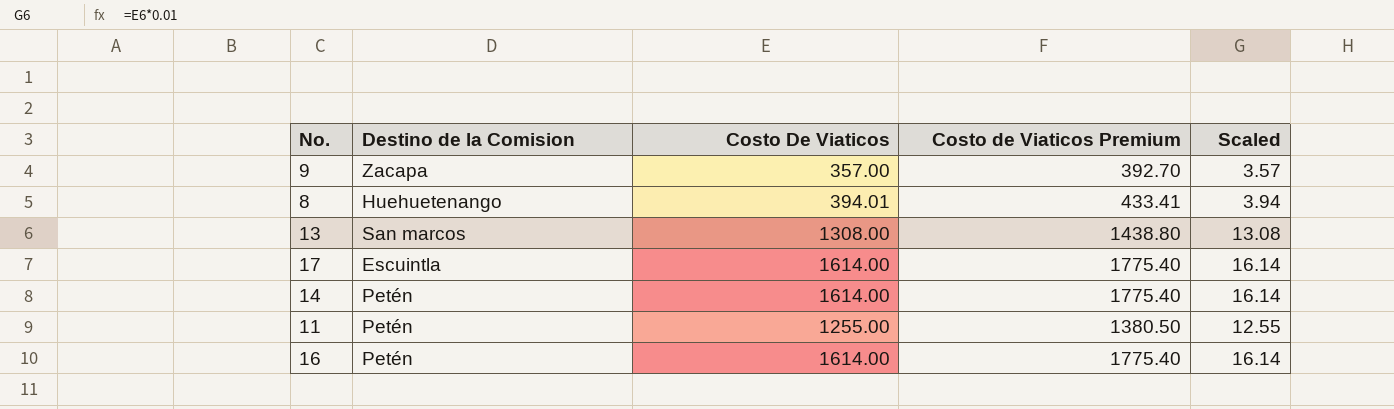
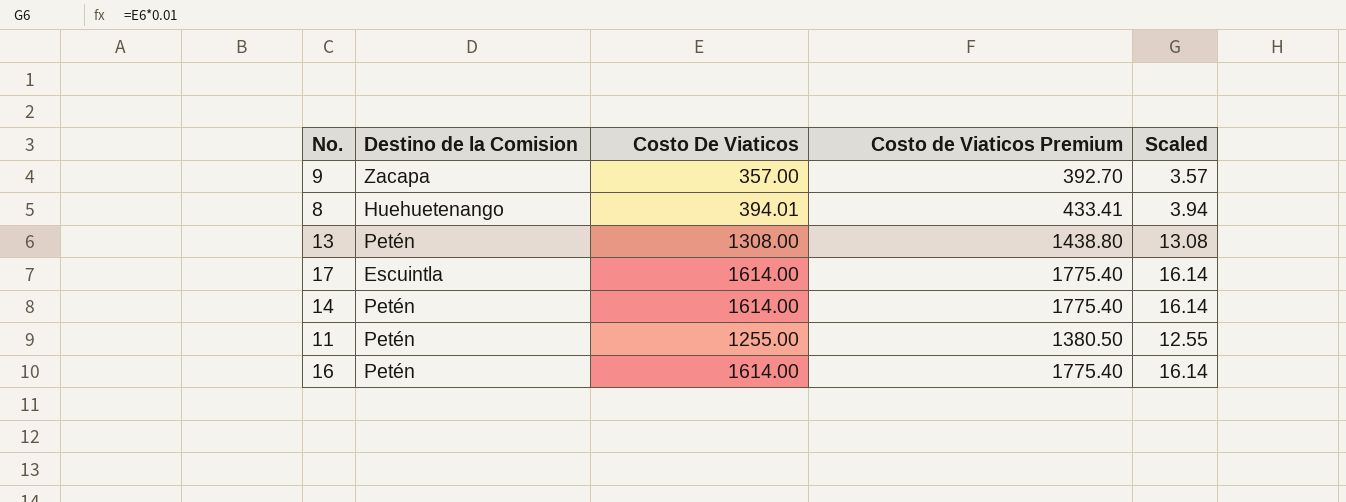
13 | Destino de la Comision: San marcos -> Petén

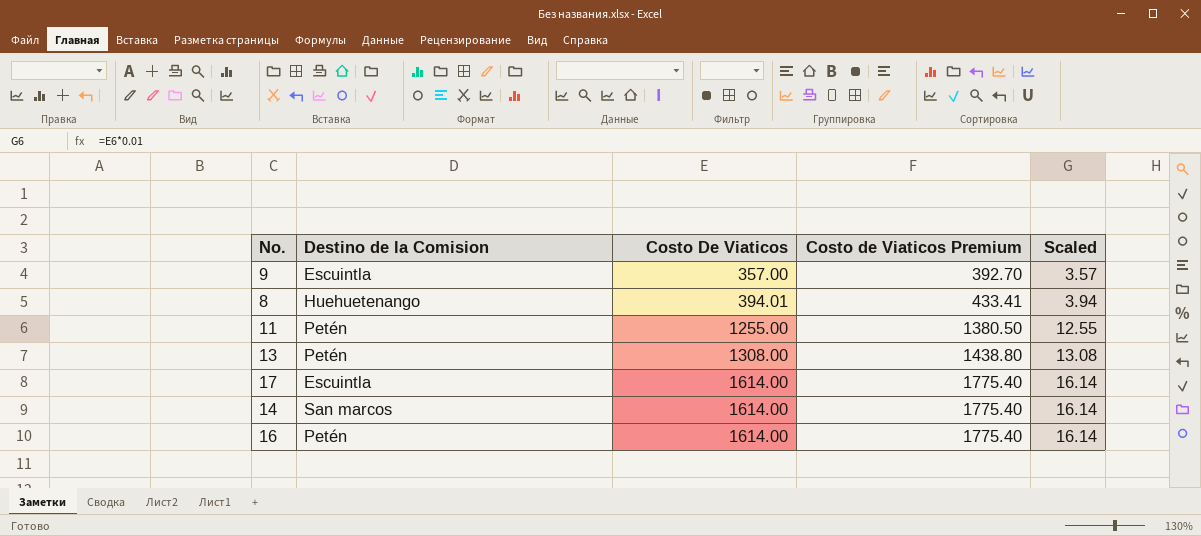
row order: none -> Costo De Viaticos ascending
9 | Destino de la Comision: Zacapa -> Escuintla
14 | Destino de la Comision: Petén -> San marcos

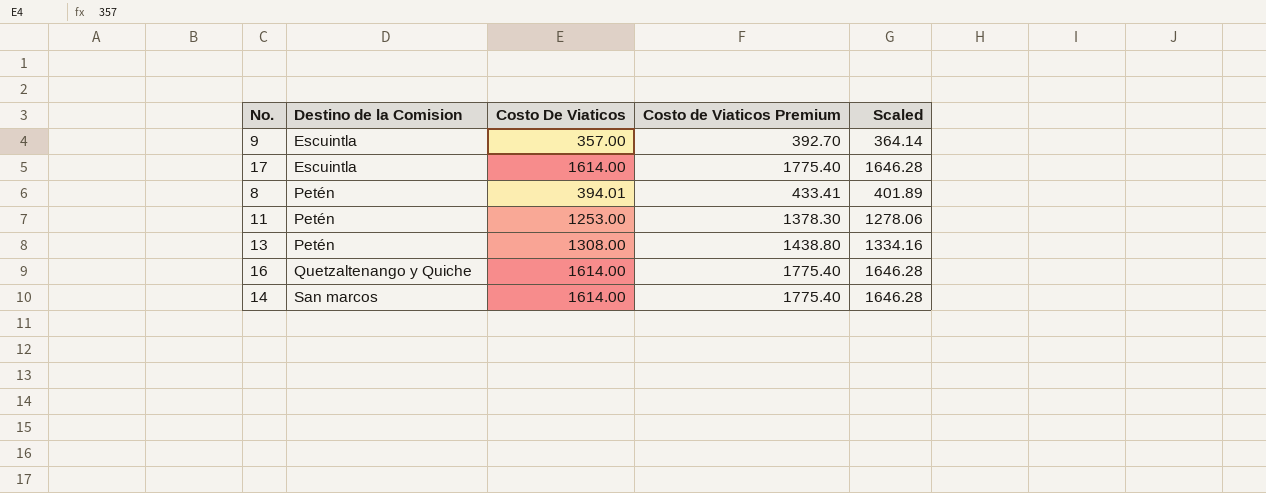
row order: Costo De Viaticos ascending -> Destino de la Comision ascending
column Scaled | formula: [Costo De Viaticos] * 0.01 -> [Costo De Viaticos] * 1.02
8 | Destino de la Comision: Huehuetenango -> Petén
11 | Costo De Viaticos: 1255.00 -> 1253.00
11 | Costo de Viaticos Premium: 1380.50 -> 1378.30
16 | Destino de la Comision: Petén -> Quetzaltenango y Quiche

